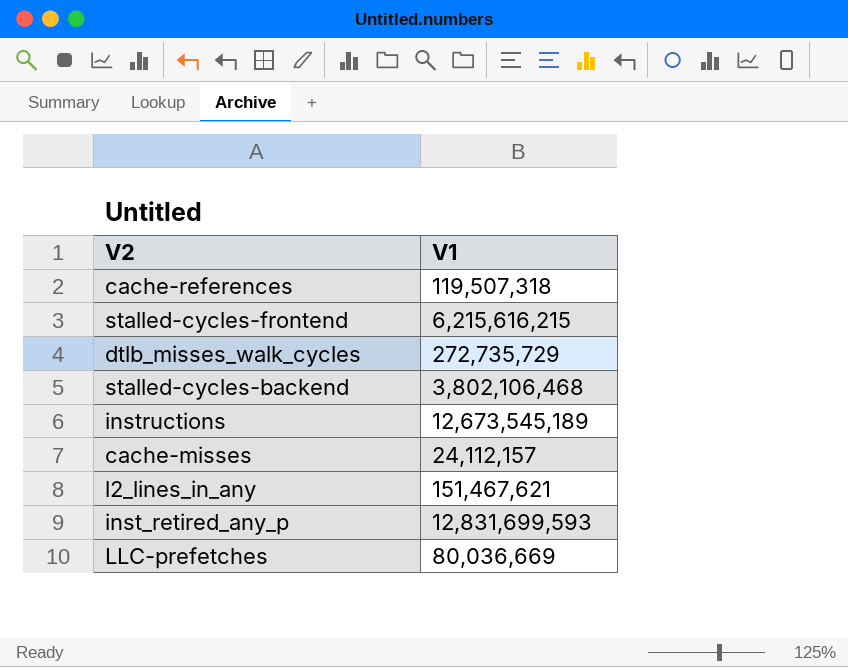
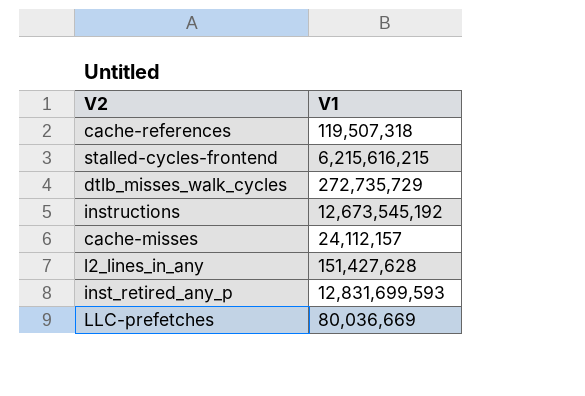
row stalled-cycles-backend: 3,802,106,468 -> none
instructions | V1: 12,673,545,189 -> 12,673,545,192
l2_lines_in_any | V1: 151,467,621 -> 151,427,628

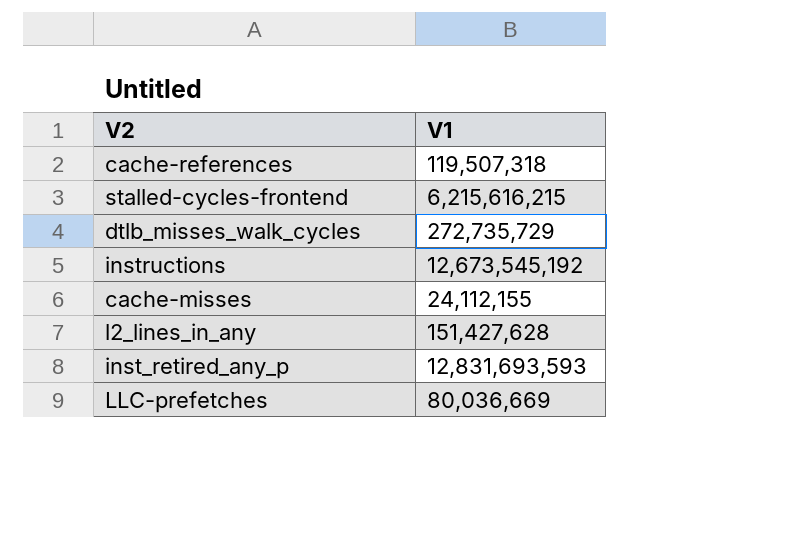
cache-misses | V1: 24,112,157 -> 24,112,155
inst_retired_any_p | V1: 12,831,699,593 -> 12,831,693,593

